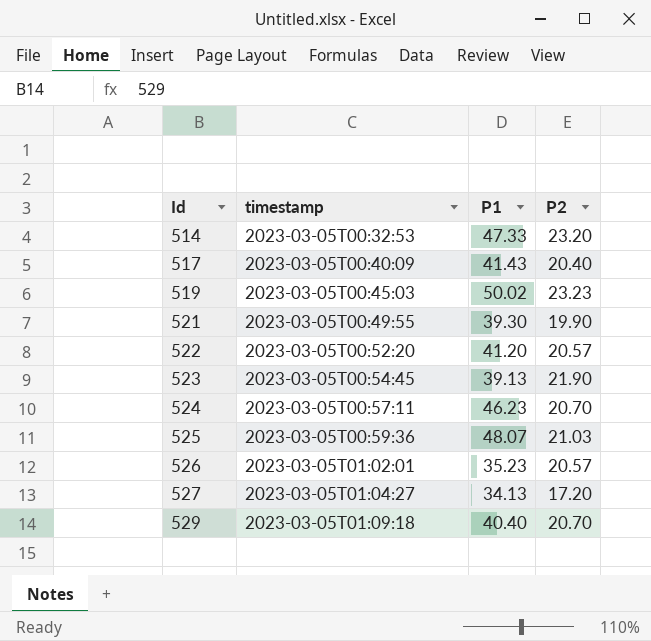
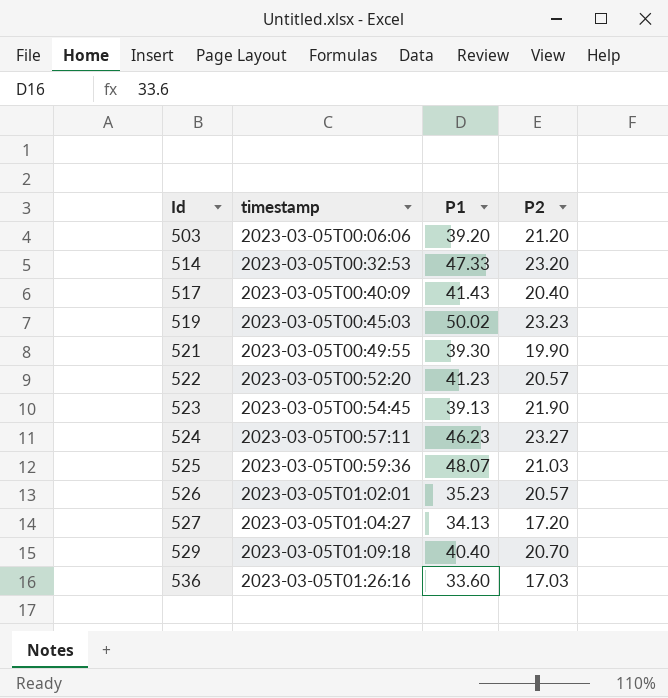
row 503: none -> 2023-03-05T00:06:06 | 39.20 | 21.20
522 | P1: 41.20 -> 41.23
524 | P2: 20.70 -> 23.27
row 536: none -> 2023-03-05T01:26:16 | 33.60 | 17.03

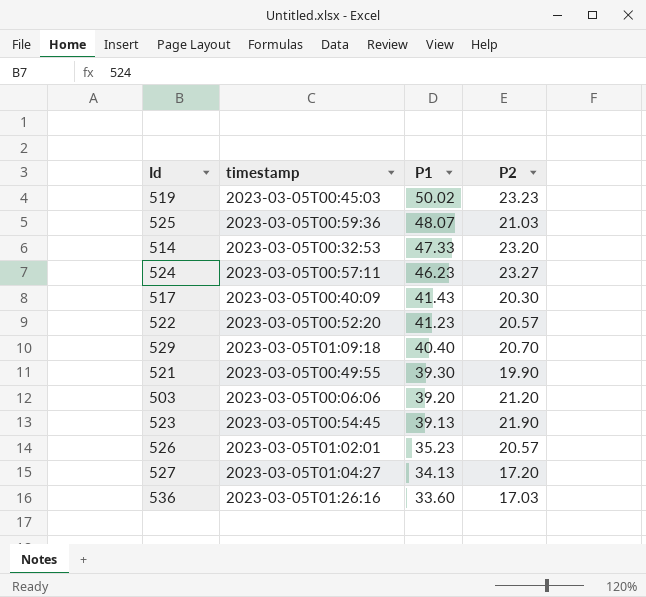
row order: Id ascending -> P1 descending
517 | P2: 20.40 -> 20.30

